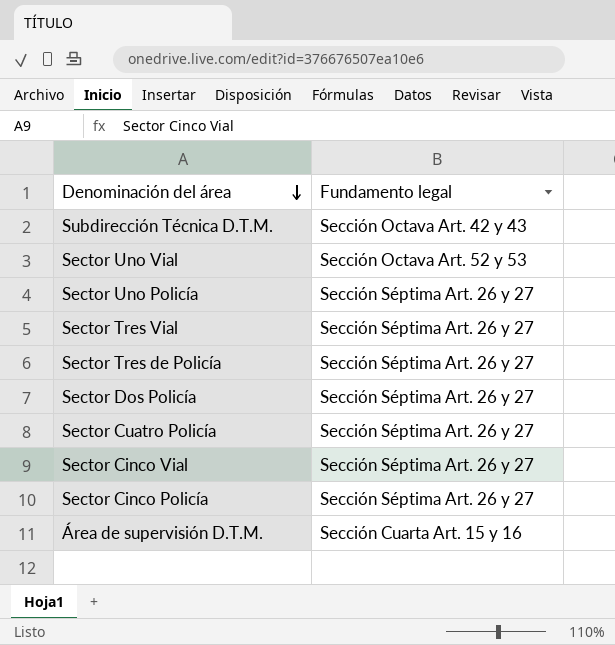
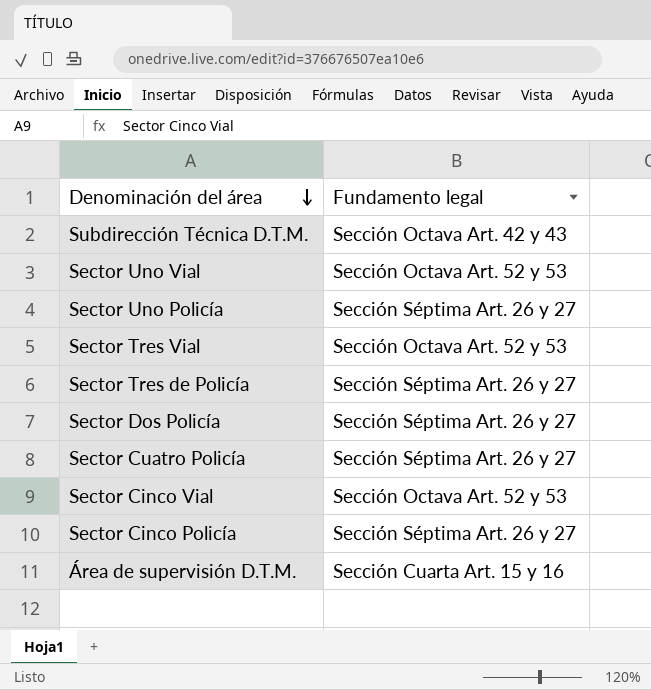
Sector Tres Vial | Fundamento legal: Sección Séptima Art. 26 y 27 -> Sección Octava Art. 52 y 53
Sector Cinco Vial | Fundamento legal: Sección Séptima Art. 26 y 27 -> Sección Octava Art. 52 y 53

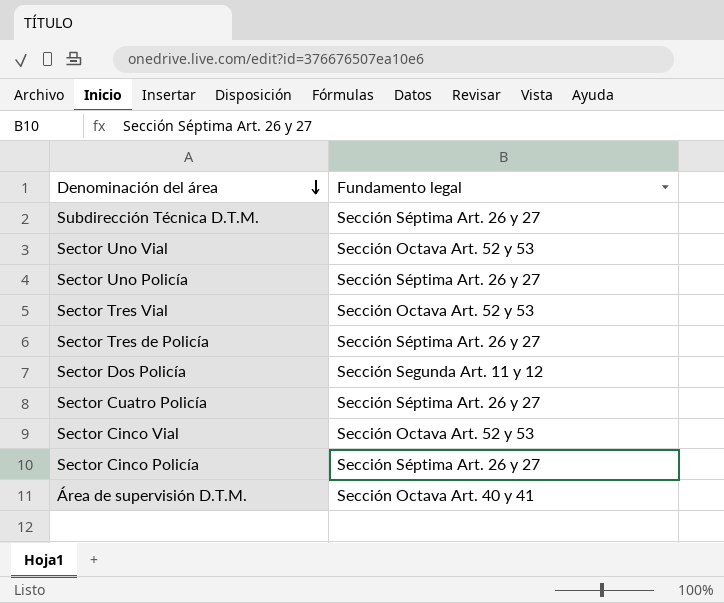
Subdirección Técnica D.T.M. | Fundamento legal: Sección Octava Art. 42 y 43 -> Sección Séptima Art. 26 y 27
Sector Dos Policía | Fundamento legal: Sección Séptima Art. 26 y 27 -> Sección Segunda Art. 11 y 12
Área de supervisión D.T.M. | Fundamento legal: Sección Cuarta Art. 15 y 16 -> Sección Octava Art. 40 y 41

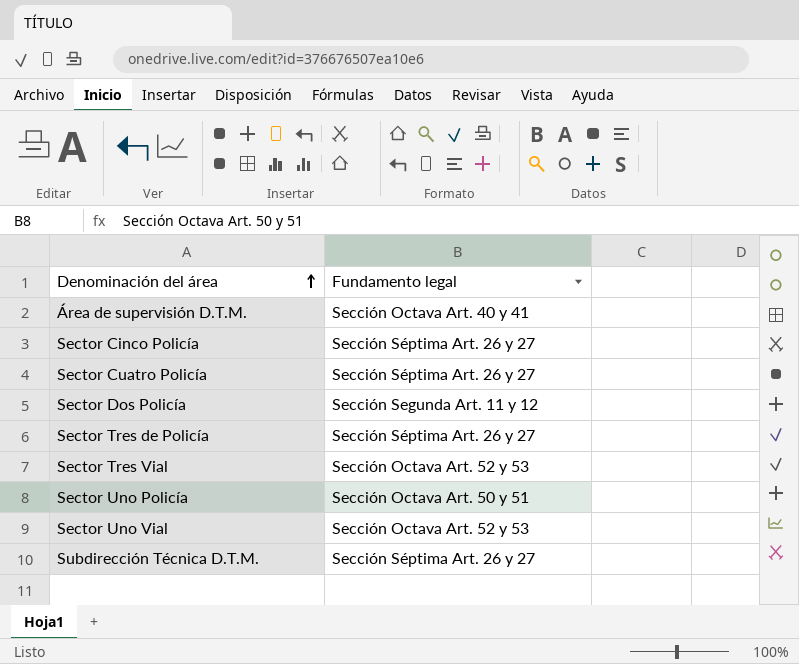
row order: Denominación del área descending -> Denominación del área ascending
row Sector Cinco Vial: Sección Octava Art. 52 y 53 -> none
Sector Uno Policía | Fundamento legal: Sección Séptima Art. 26 y 27 -> Sección Octava Art. 50 y 51

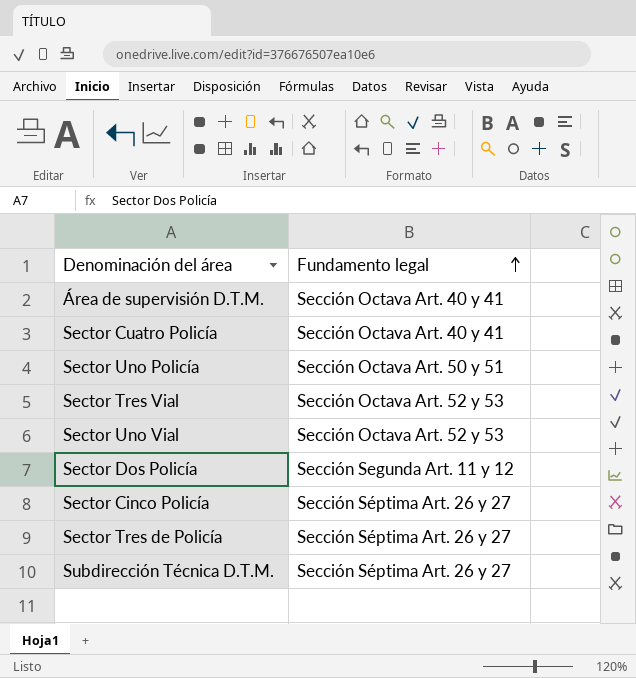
row order: Denominación del área ascending -> Fundamento legal ascending
Sector Cuatro Policía | Fundamento legal: Sección Séptima Art. 26 y 27 -> Sección Octava Art. 40 y 41

